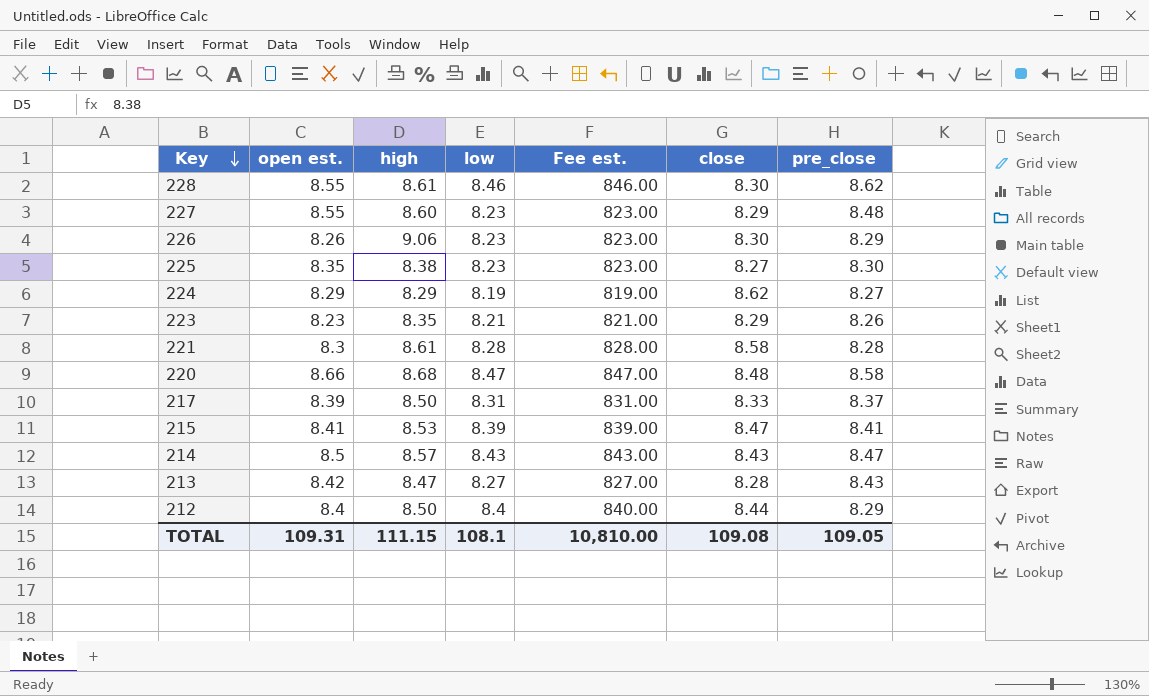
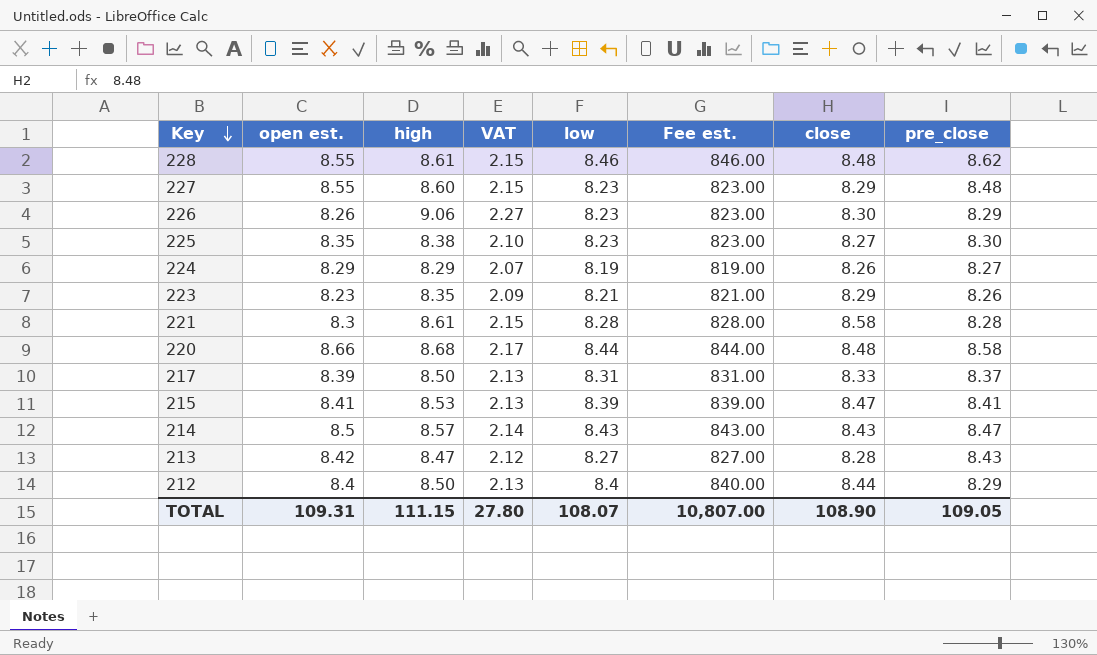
column VAT | formula: none -> [high] * 0.25
228 | close: 8.30 -> 8.48
224 | close: 8.62 -> 8.26
220 | low: 8.47 -> 8.44
220 | Fee est.: 847.00 -> 844.00
TOTAL | low: 108.1 -> 108.07
TOTAL | Fee est.: 10,810.00 -> 10,807.00
TOTAL | close: 109.08 -> 108.90

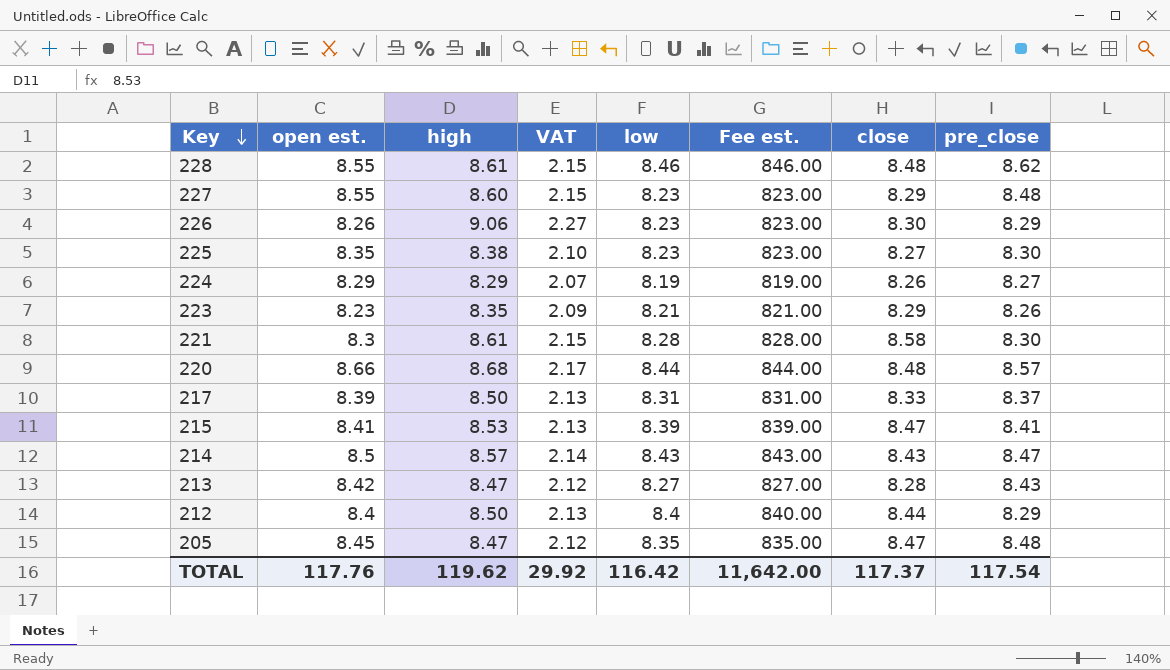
221 | pre_close: 8.28 -> 8.30
220 | pre_close: 8.58 -> 8.57
row 205: none -> 8.45 | 8.47 | 2.12 | 8.35 | 835.00 | 8.47 | 8.48
TOTAL | open est.: 109.31 -> 117.76
TOTAL | high: 111.15 -> 119.62
TOTAL | VAT: 27.80 -> 29.92
TOTAL | low: 108.07 -> 116.42
TOTAL | Fee est.: 10,807.00 -> 11,642.00
TOTAL | close: 108.90 -> 117.37
TOTAL | pre_close: 109.05 -> 117.54

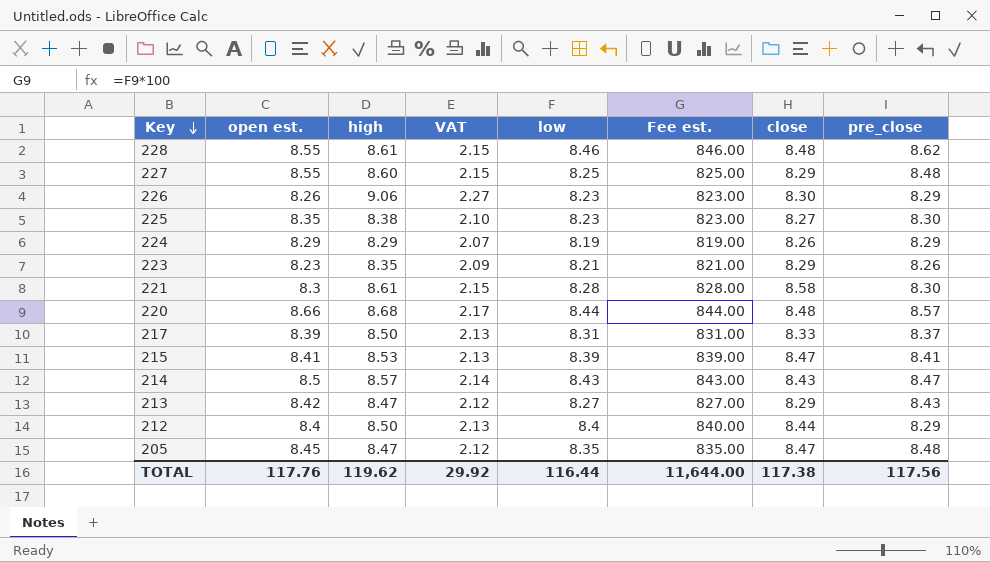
227 | low: 8.23 -> 8.25
227 | Fee est.: 823.00 -> 825.00
224 | pre_close: 8.27 -> 8.29
213 | close: 8.28 -> 8.29
TOTAL | low: 116.42 -> 116.44
TOTAL | Fee est.: 11,642.00 -> 11,644.00
TOTAL | close: 117.37 -> 117.38
TOTAL | pre_close: 117.54 -> 117.56

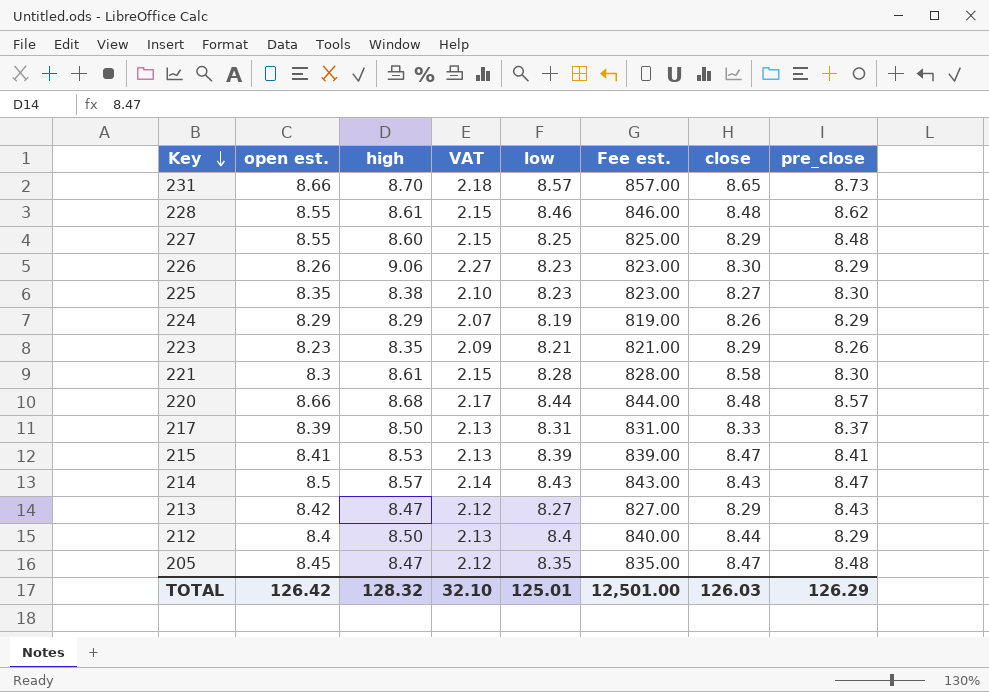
row 231: none -> 8.66 | 8.70 | 2.18 | 8.57 | 857.00 | 8.65 | 8.73
TOTAL | open est.: 117.76 -> 126.42
TOTAL | high: 119.62 -> 128.32
TOTAL | VAT: 29.92 -> 32.10
TOTAL | low: 116.44 -> 125.01
TOTAL | Fee est.: 11,644.00 -> 12,501.00
TOTAL | close: 117.38 -> 126.03
TOTAL | pre_close: 117.56 -> 126.29

